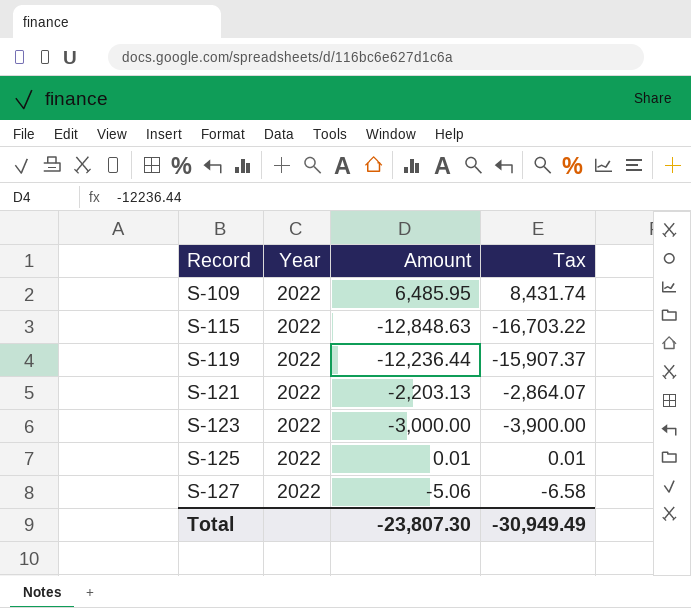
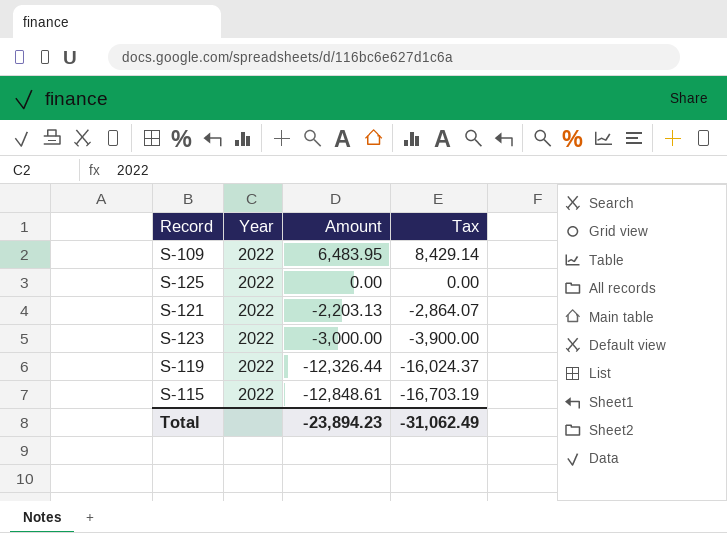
row order: Record ascending -> Amount descending
row S-127: 2022 | -5.06 | -6.58 -> none
S-109 | Amount: 6,485.95 -> 6,483.95
S-109 | Tax: 8,431.74 -> 8,429.14
S-125 | Amount: 0.01 -> 0.00
S-125 | Tax: 0.01 -> 0.00
S-119 | Amount: -12,236.44 -> -12,326.44
S-119 | Tax: -15,907.37 -> -16,024.37
S-115 | Amount: -12,848.63 -> -12,848.61
S-115 | Tax: -16,703.22 -> -16,703.19
Total | Amount: -23,807.30 -> -23,894.23
Total | Tax: -30,949.49 -> -31,062.49

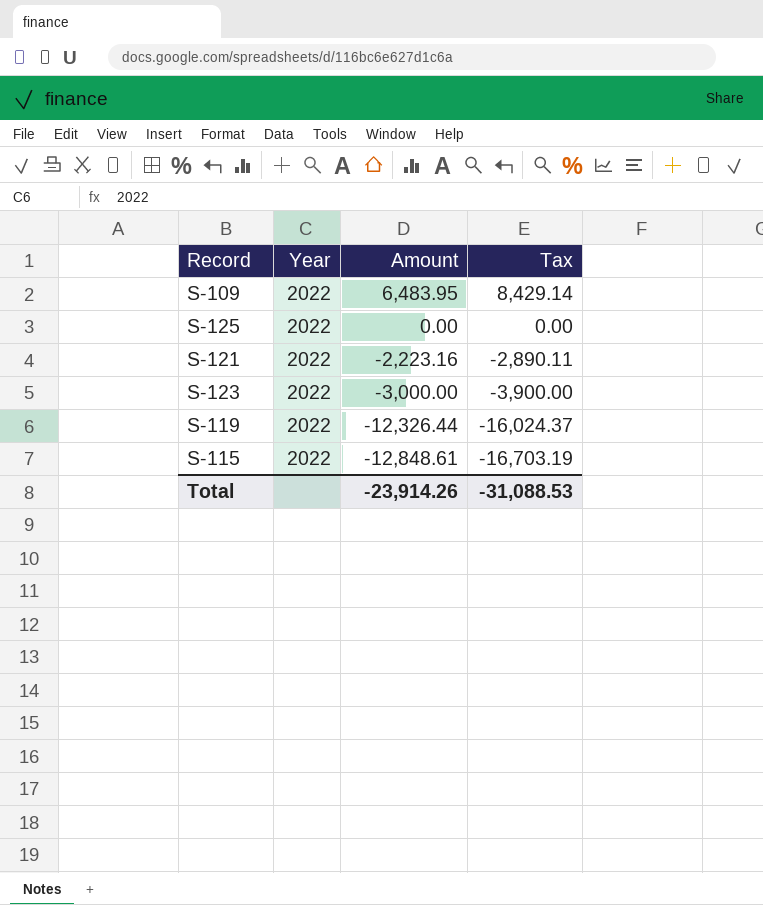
S-121 | Amount: -2,203.13 -> -2,223.16
S-121 | Tax: -2,864.07 -> -2,890.11
Total | Amount: -23,894.23 -> -23,914.26
Total | Tax: -31,062.49 -> -31,088.53

